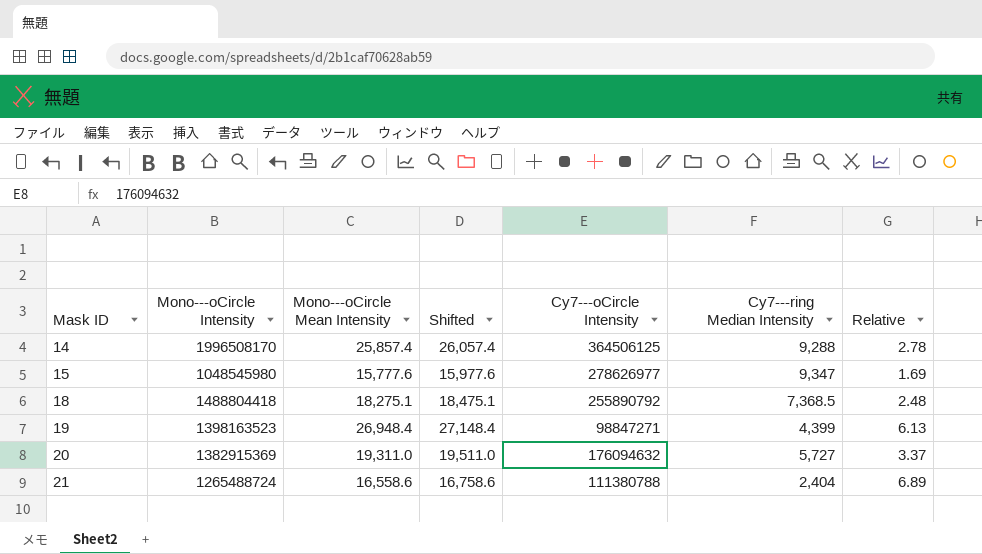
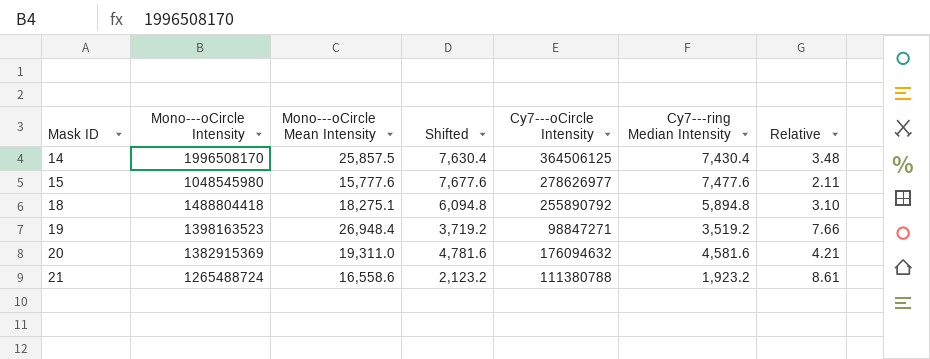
column Shifted | formula: [Mono---oCircle Mean Intensity] + 200 -> [Cy7---ring Median Intensity] + 200
14 | Mono---oCircle Mean Intensity: 25,857.4 -> 25,857.5
14 | Cy7---ring Median Intensity: 9,288 -> 7,430.4
14 | Relative: 2.78 -> 3.48
15 | Cy7---ring Median Intensity: 9,347 -> 7,477.6
15 | Relative: 1.69 -> 2.11
18 | Cy7---ring Median Intensity: 7,368.5 -> 5,894.8
18 | Relative: 2.48 -> 3.10
19 | Cy7---ring Median Intensity: 4,399 -> 3,519.2
19 | Relative: 6.13 -> 7.66
20 | Cy7---ring Median Intensity: 5,727 -> 4,581.6
20 | Relative: 3.37 -> 4.21
21 | Cy7---ring Median Intensity: 2,404 -> 1,923.2
21 | Relative: 6.89 -> 8.61

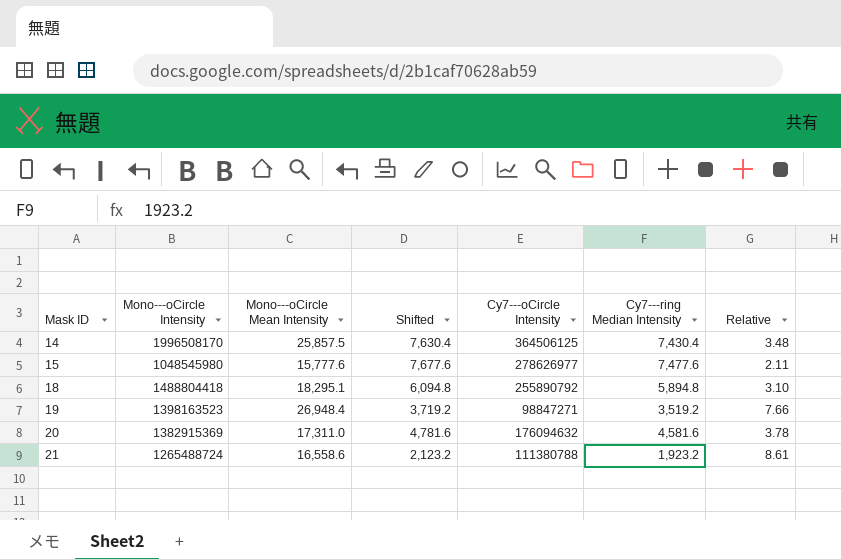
18 | Mono---oCircle Mean Intensity: 18,275.1 -> 18,295.1
20 | Mono---oCircle Mean Intensity: 19,311.0 -> 17,311.0
20 | Relative: 4.21 -> 3.78

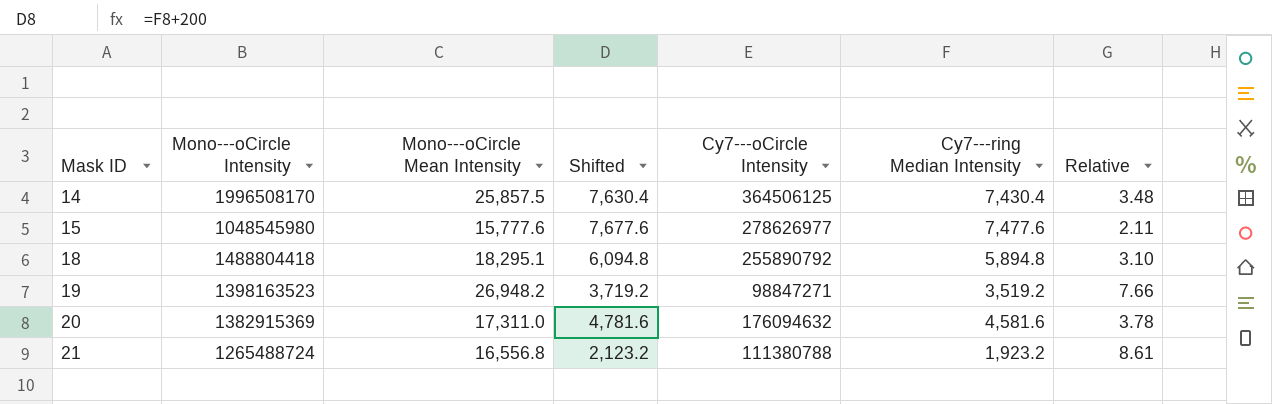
19 | Mono---oCircle Mean Intensity: 26,948.4 -> 26,948.2
21 | Mono---oCircle Mean Intensity: 16,558.6 -> 16,556.8

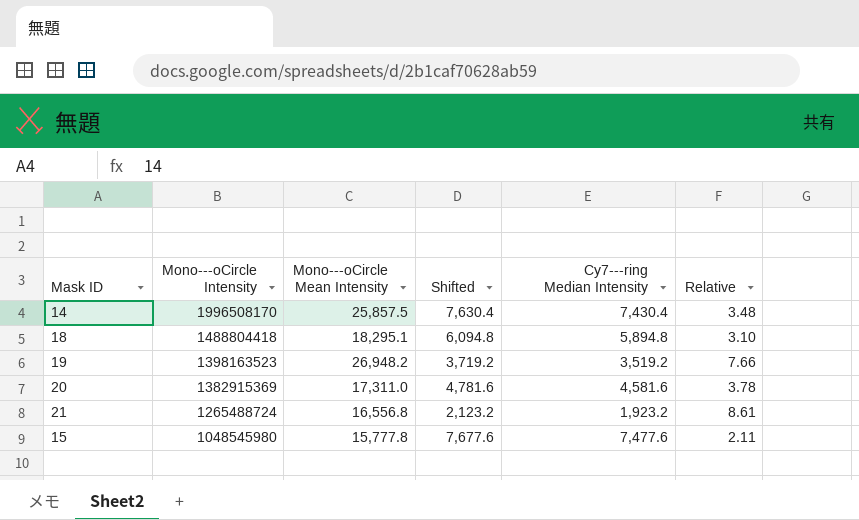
row order: Mask ID ascending -> Mono---oCircle Intensity descending
column Cy7---oCircle Intensity | position: 5 -> none
15 | Mono---oCircle Mean Intensity: 15,777.6 -> 15,777.8

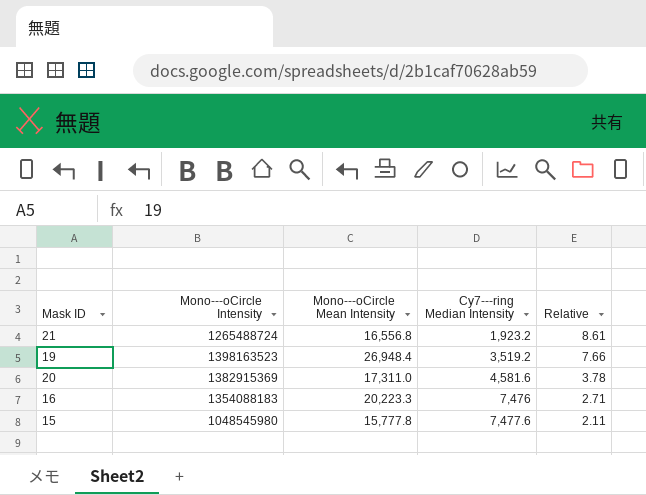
row order: Mono---oCircle Intensity descending -> Cy7---ring Median Intensity ascending
column Shifted | formula: [Cy7---ring Median Intensity] + 200 -> none
row 14: 1996508170 | 25,857.5 | 7,630.4 | 7,430.4 | 3.48 -> none
row 18: 1488804418 | 18,295.1 | 6,094.8 | 5,894.8 | 3.10 -> none
19 | Mono---oCircle Mean Intensity: 26,948.2 -> 26,948.4
row 16: none -> 1354088183 | 20,223.3 | 7,476 | 2.71

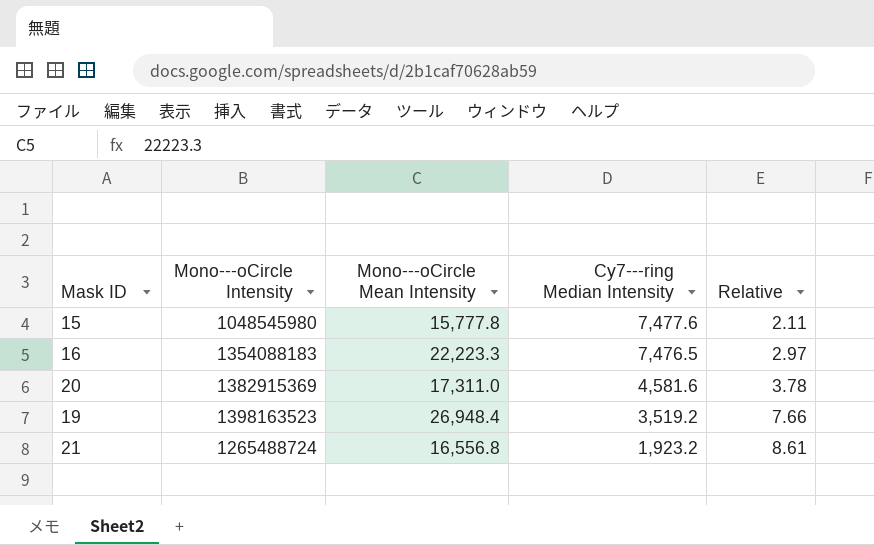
row order: Cy7---ring Median Intensity ascending -> Cy7---ring Median Intensity descending
16 | Mono---oCircle Mean Intensity: 20,223.3 -> 22,223.3
16 | Cy7---ring Median Intensity: 7,476 -> 7,476.5
16 | Relative: 2.71 -> 2.97

